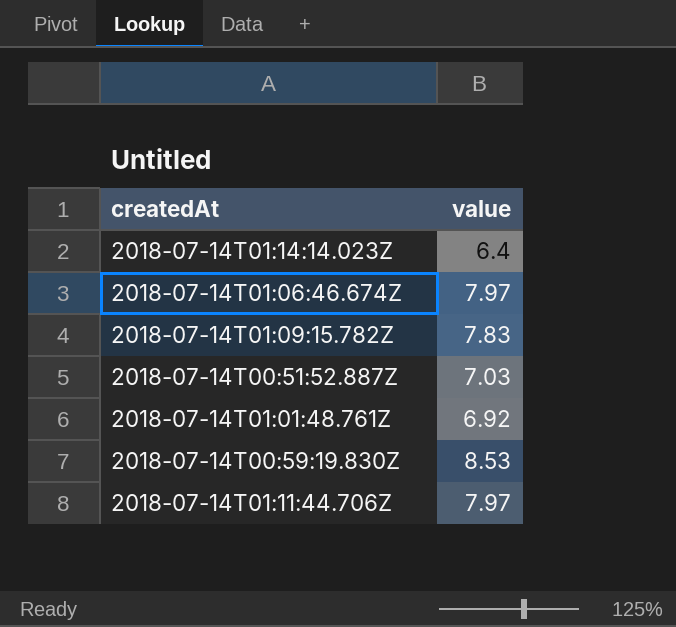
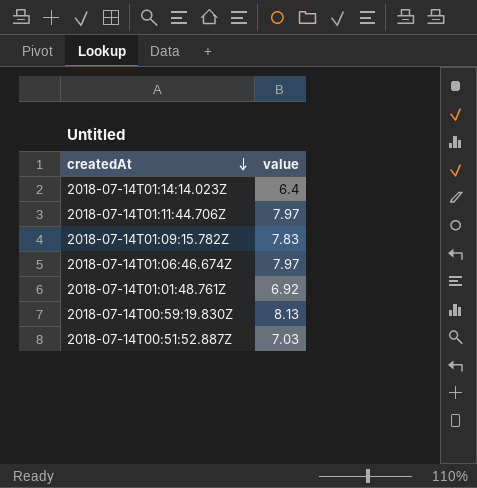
row order: none -> createdAt descending
2018-07-14T00:59:19.830Z | value: 8.53 -> 8.13

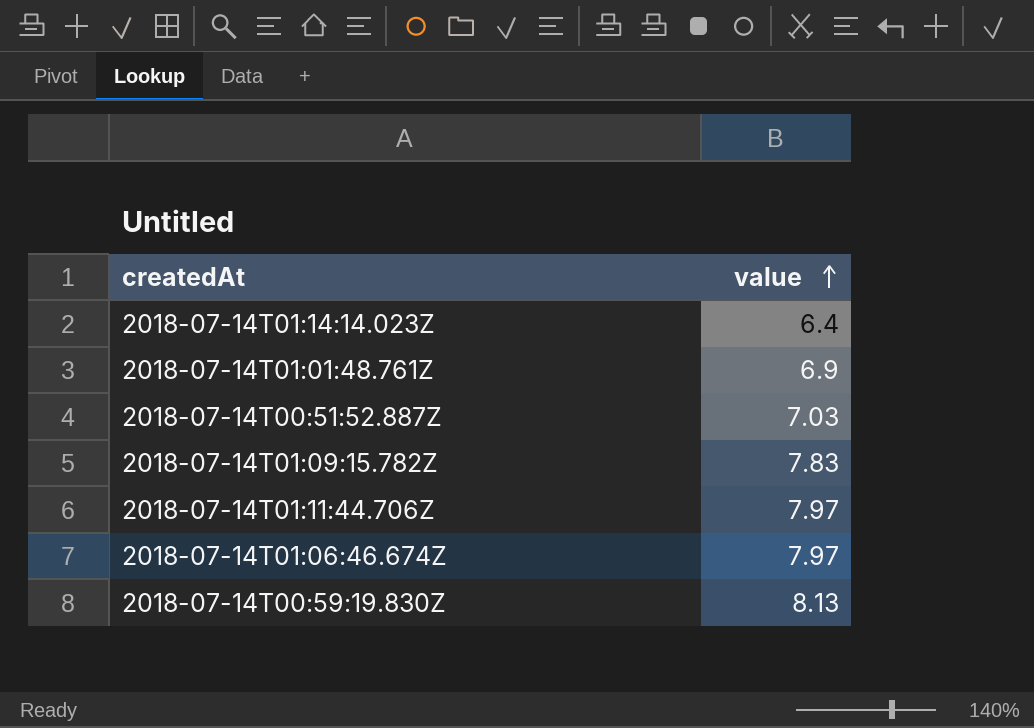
row order: createdAt descending -> value ascending
2018-07-14T01:01:48.761Z | value: 6.92 -> 6.9

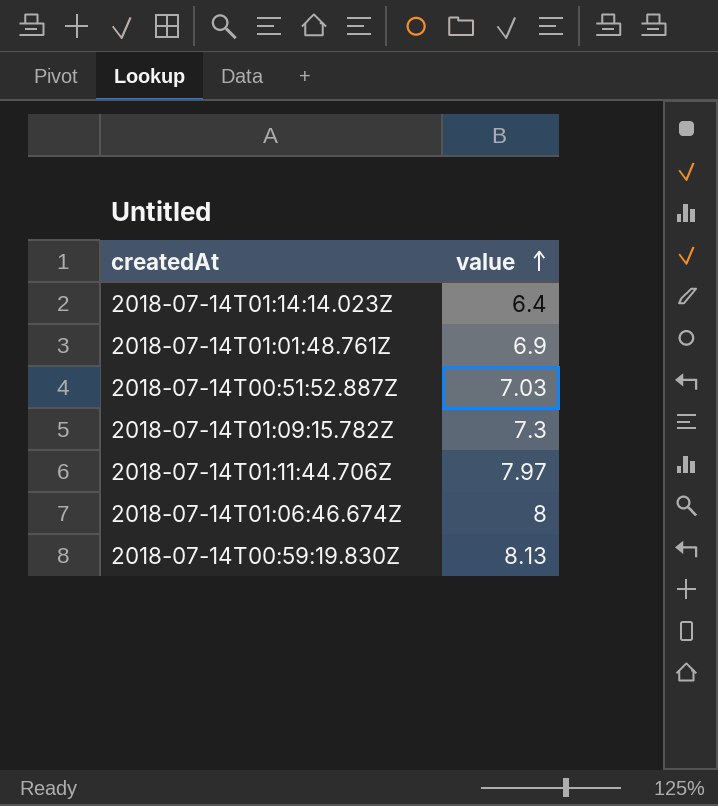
2018-07-14T01:09:15.782Z | value: 7.83 -> 7.3
2018-07-14T01:06:46.674Z | value: 7.97 -> 8

